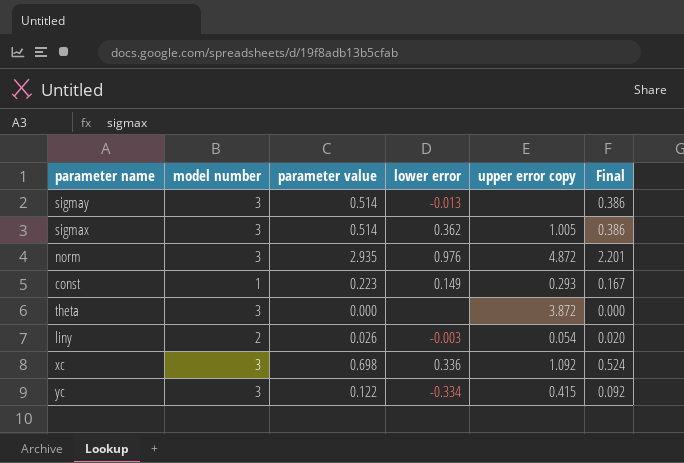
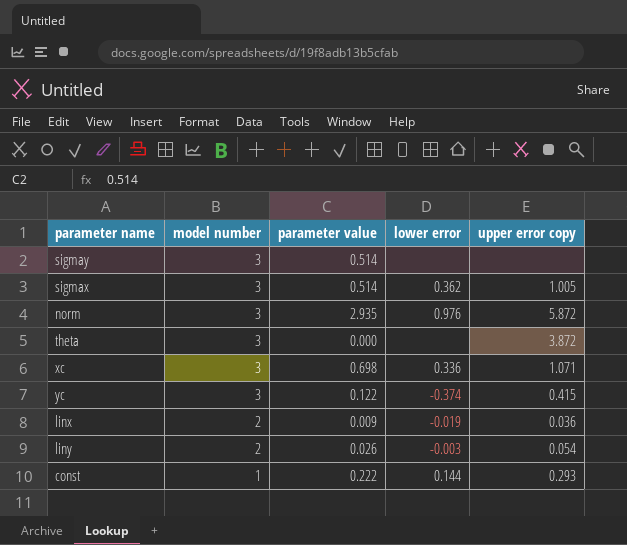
row order: none -> model number descending
column Final | formula: [parameter value] * 0.75 -> none
sigmay | lower error: -0.013 -> none
norm | upper error copy: 4.872 -> 5.872
xc | upper error copy: 1.092 -> 1.071
yc | lower error: -0.334 -> -0.374
row linx: none -> 2 | 0.009 | -0.019 | 0.036
const | parameter value: 0.223 -> 0.222
const | lower error: 0.149 -> 0.144

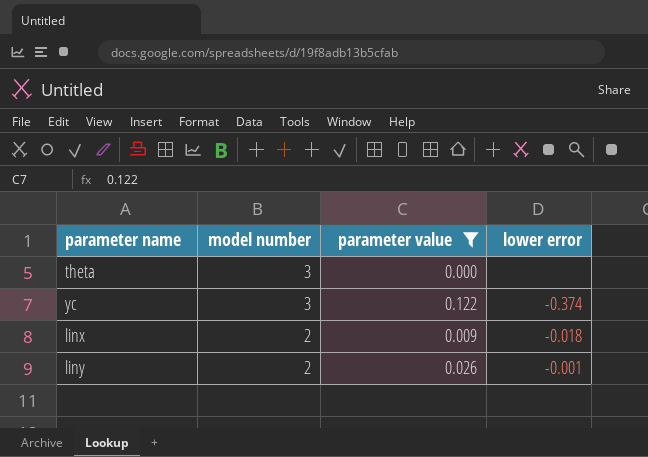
filter: none -> parameter value <= 0.122
column upper error copy | position: 5 -> none
linx | lower error: -0.019 -> -0.018
liny | lower error: -0.003 -> -0.001

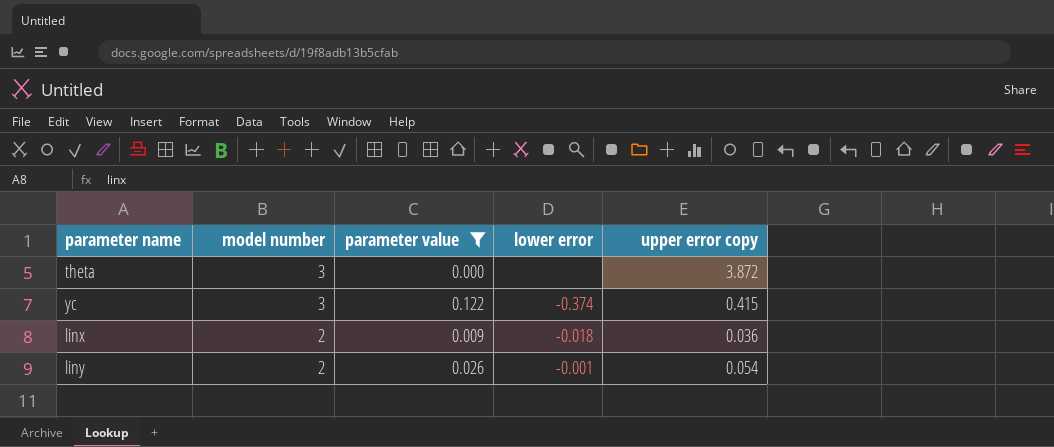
column upper error copy | position: none -> 5

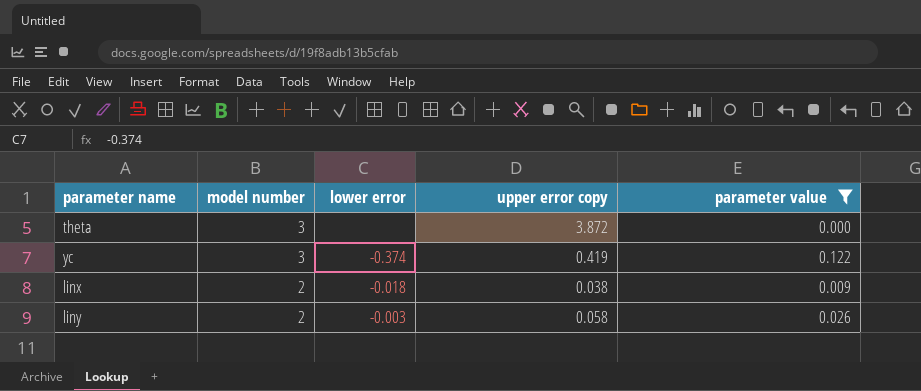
column parameter value | position: 3 -> 5
yc | upper error copy: 0.415 -> 0.419
linx | upper error copy: 0.036 -> 0.038
liny | lower error: -0.001 -> -0.003
liny | upper error copy: 0.054 -> 0.058

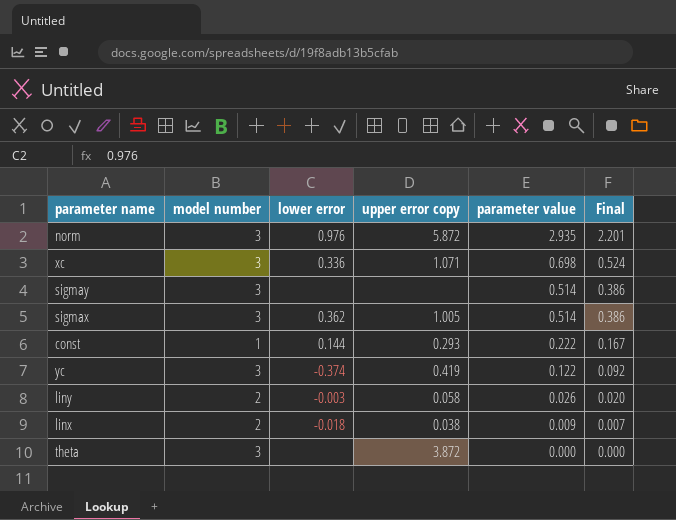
filter: parameter value <= 0.122 -> none
row order: model number descending -> parameter value descending
column Final | formula: none -> [parameter value] * 0.75

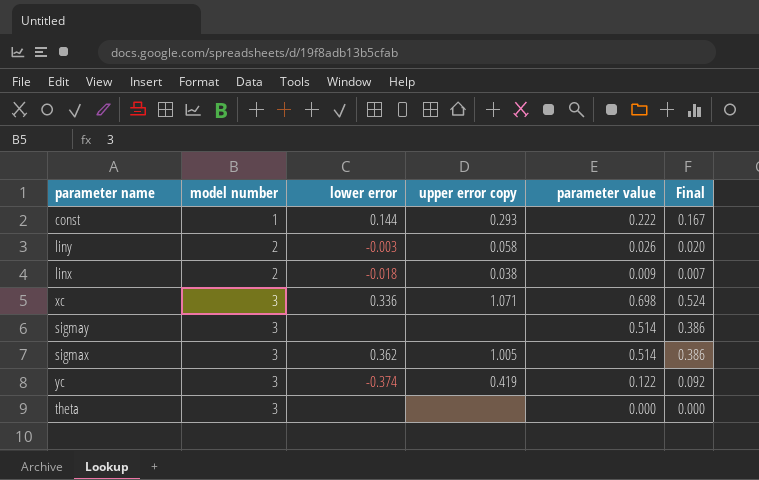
row order: parameter value descending -> model number ascending
row norm: 3 | 0.976 | 5.872 | 2.935 | 2.201 -> none
theta | upper error copy: 3.872 -> none

